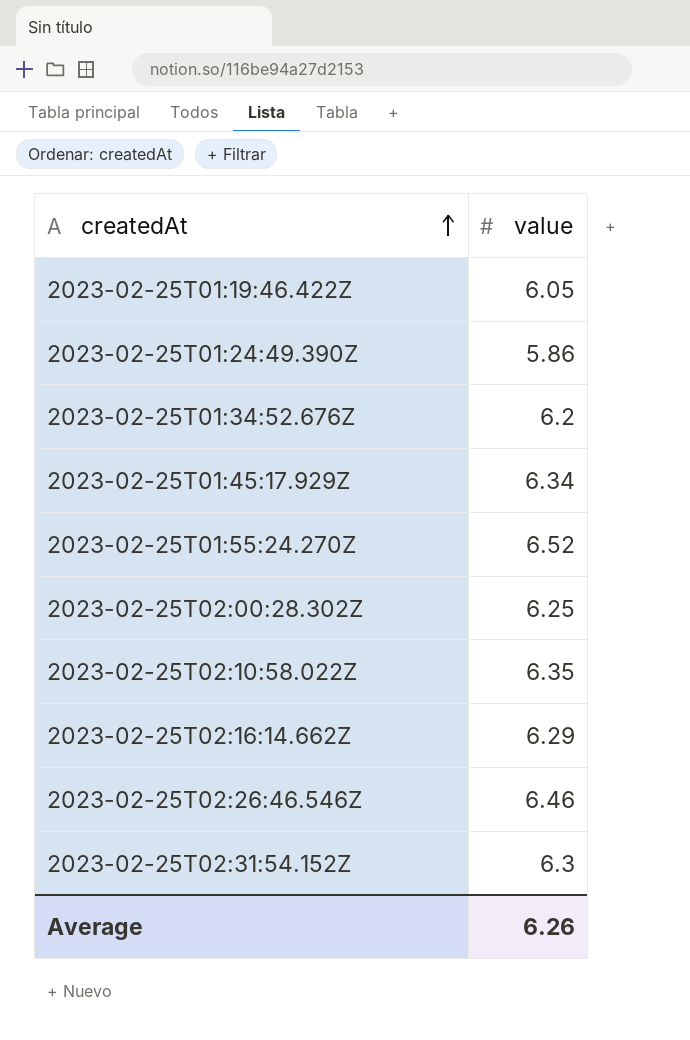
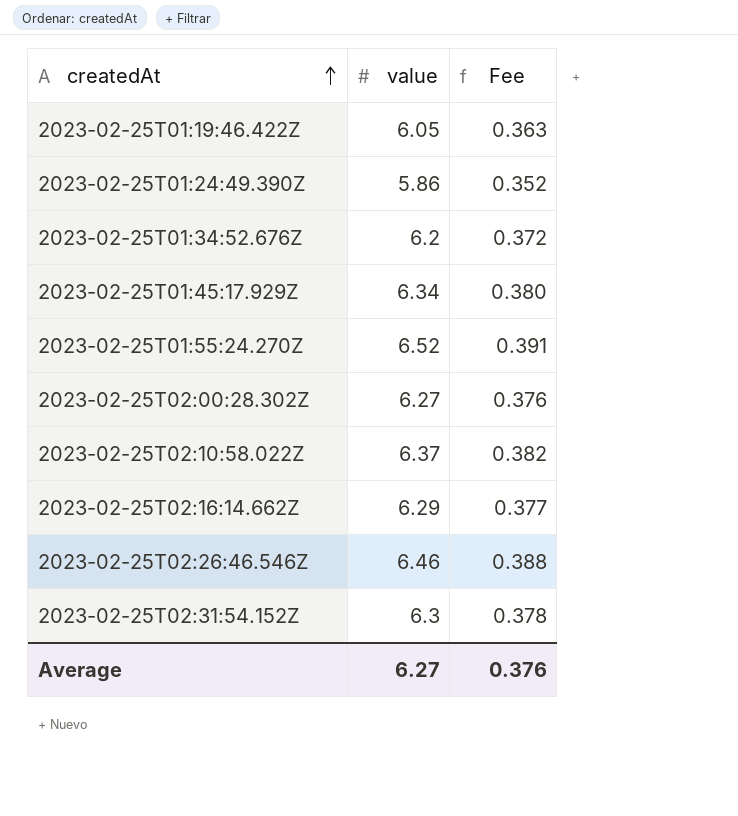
column Fee | formula: none -> [value] * 0.06
2023-02-25T02:00:28.302Z | value: 6.25 -> 6.27
2023-02-25T02:10:58.022Z | value: 6.35 -> 6.37
Average | value: 6.26 -> 6.27

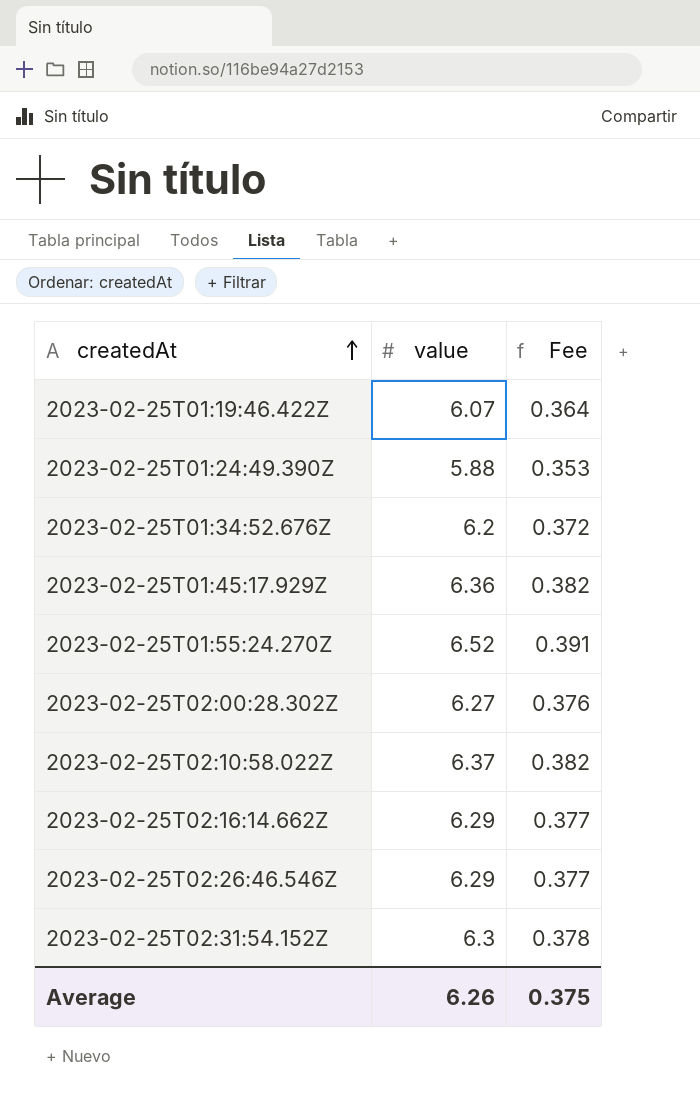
2023-02-25T01:19:46.422Z | value: 6.05 -> 6.07
2023-02-25T01:19:46.422Z | Fee: 0.363 -> 0.364
2023-02-25T01:24:49.390Z | value: 5.86 -> 5.88
2023-02-25T01:24:49.390Z | Fee: 0.352 -> 0.353
2023-02-25T01:45:17.929Z | value: 6.34 -> 6.36
2023-02-25T01:45:17.929Z | Fee: 0.380 -> 0.382
2023-02-25T02:26:46.546Z | value: 6.46 -> 6.29
2023-02-25T02:26:46.546Z | Fee: 0.388 -> 0.377
Average | value: 6.27 -> 6.26
Average | Fee: 0.376 -> 0.375

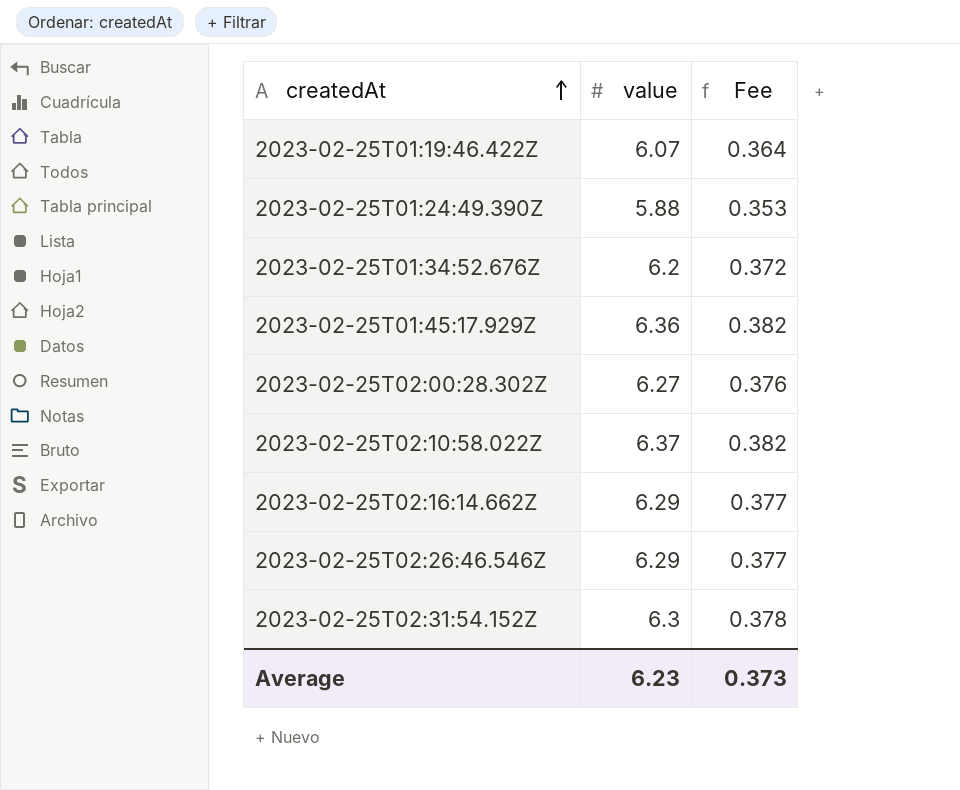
row 2023-02-25T01:55:24.270Z: 6.52 | 0.391 -> none
Average | value: 6.26 -> 6.23
Average | Fee: 0.375 -> 0.373

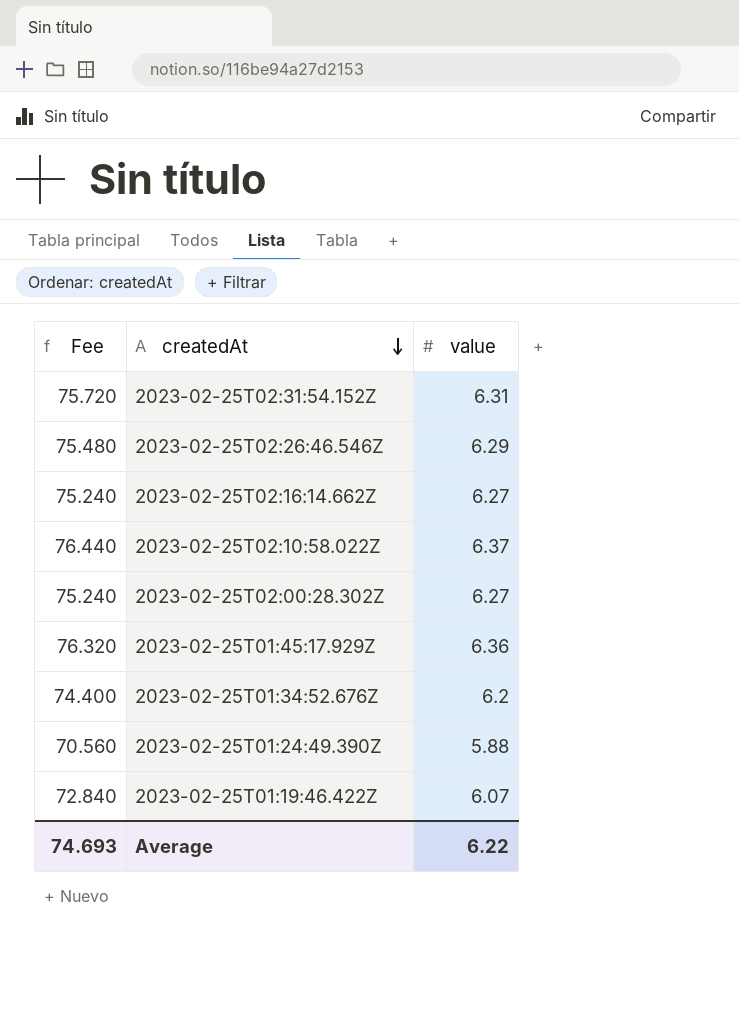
row order: createdAt ascending -> createdAt descending
column Fee | formula: [value] * 0.06 -> [value] * 12
column Fee | position: 3 -> 1
2023-02-25T02:31:54.152Z | value: 6.3 -> 6.31
2023-02-25T02:16:14.662Z | value: 6.29 -> 6.27
Average | Fee: 0.373 -> 74.693
Average | value: 6.23 -> 6.22

